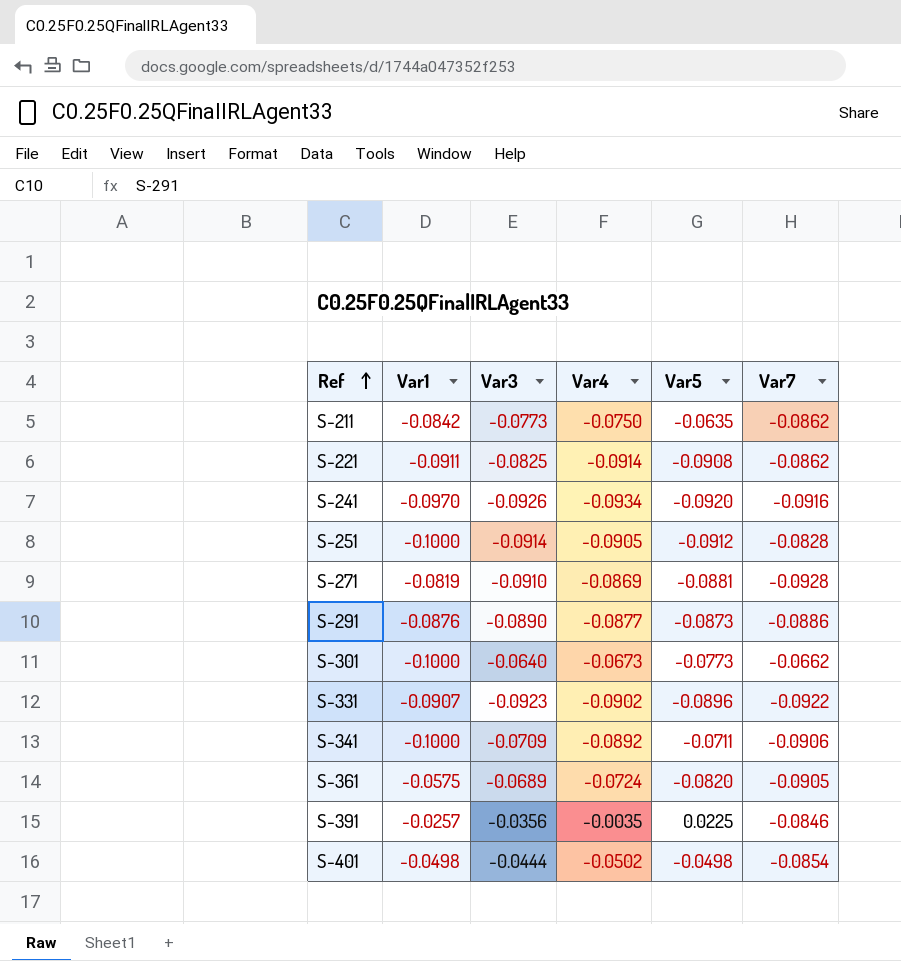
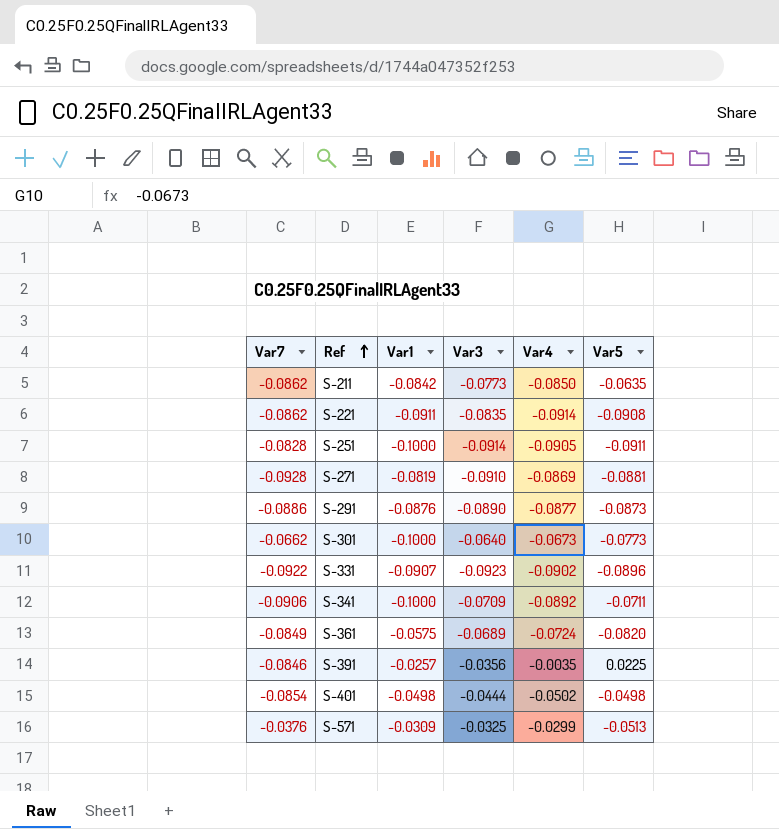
column Var7 | position: 6 -> 1
row S-241: -0.0970 | -0.0926 | -0.0934 | -0.0920 | -0.0916 -> none
S-211 | Var4: -0.0750 -> -0.0850
S-221 | Var3: -0.0825 -> -0.0835
S-251 | Var5: -0.0912 -> -0.0911
S-361 | Var7: -0.0905 -> -0.0849
row S-571: none -> -0.0376 | -0.0309 | -0.0325 | -0.0299 | -0.0513

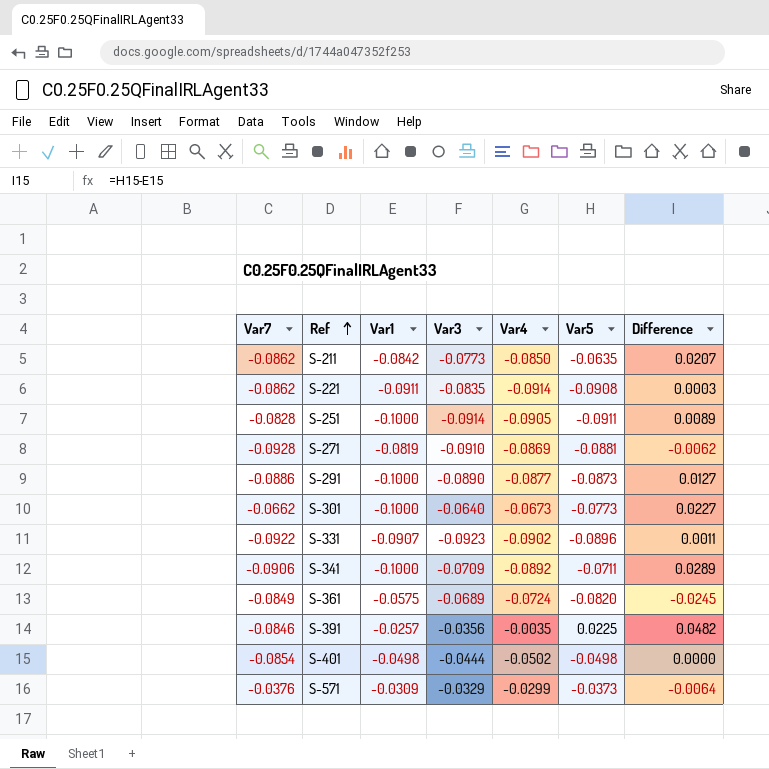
column Difference | formula: none -> [Var5] - [Var1]
S-291 | Var1: -0.0876 -> -0.1000
S-571 | Var3: -0.0325 -> -0.0329
S-571 | Var5: -0.0513 -> -0.0373

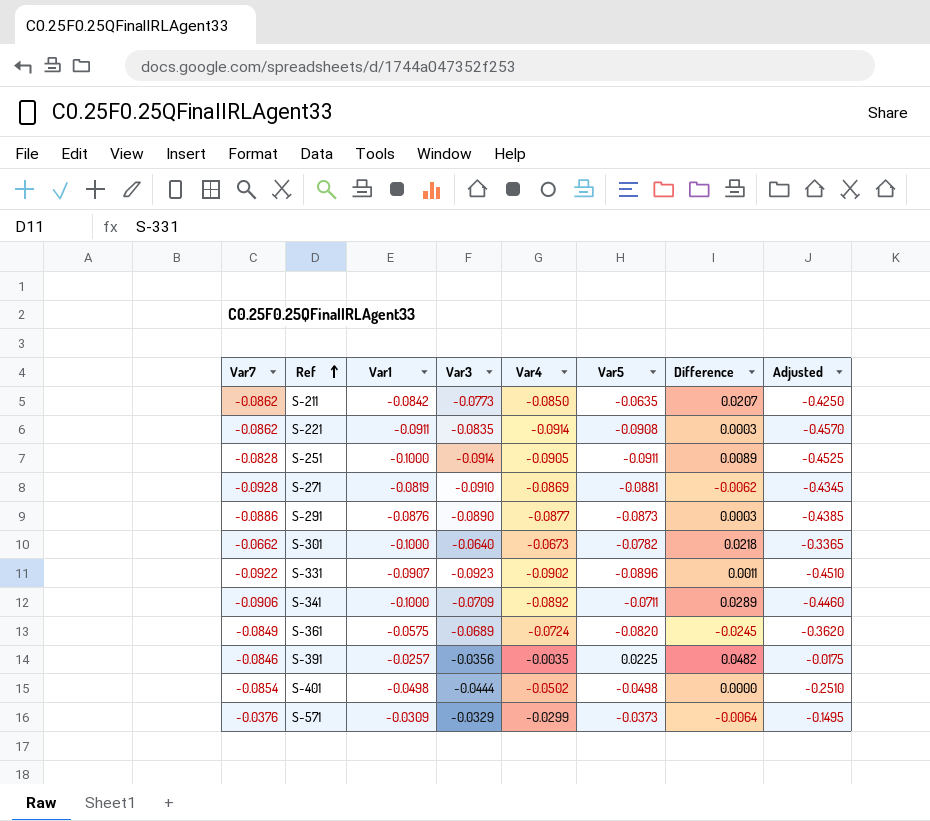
column Adjusted | formula: none -> [Var4] * 5
S-291 | Var1: -0.1000 -> -0.0876
S-291 | Difference: 0.0127 -> 0.0003
S-301 | Var5: -0.0773 -> -0.0782
S-301 | Difference: 0.0227 -> 0.0218

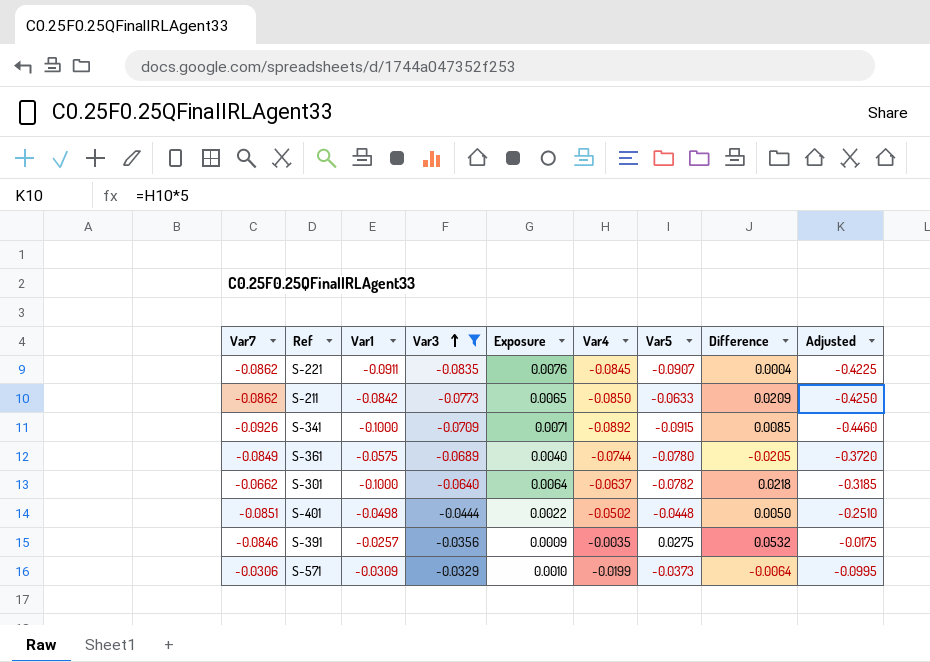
filter: none -> Var3 >= -0.0835
row order: Ref ascending -> Var3 ascending
column Exposure | formula: none -> [Var1] * [Var3]
S-221 | Var4: -0.0914 -> -0.0845
S-221 | Var5: -0.0908 -> -0.0907
S-221 | Difference: 0.0003 -> 0.0004
S-221 | Adjusted: -0.4570 -> -0.4225
S-211 | Var5: -0.0635 -> -0.0633
S-211 | Difference: 0.0207 -> 0.0209
S-341 | Var7: -0.0906 -> -0.0926
S-341 | Var5: -0.0711 -> -0.0915
S-341 | Difference: 0.0289 -> 0.0085
S-361 | Var4: -0.0724 -> -0.0744
S-361 | Var5: -0.0820 -> -0.0780
S-361 | Difference: -0.0245 -> -0.0205
S-361 | Adjusted: -0.3620 -> -0.3720
S-301 | Var4: -0.0673 -> -0.0637
S-301 | Adjusted: -0.3365 -> -0.3185
S-401 | Var7: -0.0854 -> -0.0851
S-401 | Var5: -0.0498 -> -0.0448
S-401 | Difference: 0.0000 -> 0.0050
S-391 | Var5: 0.0225 -> 0.0275
S-391 | Difference: 0.0482 -> 0.0532
S-571 | Var7: -0.0376 -> -0.0306
S-571 | Var4: -0.0299 -> -0.0199
S-571 | Adjusted: -0.1495 -> -0.0995

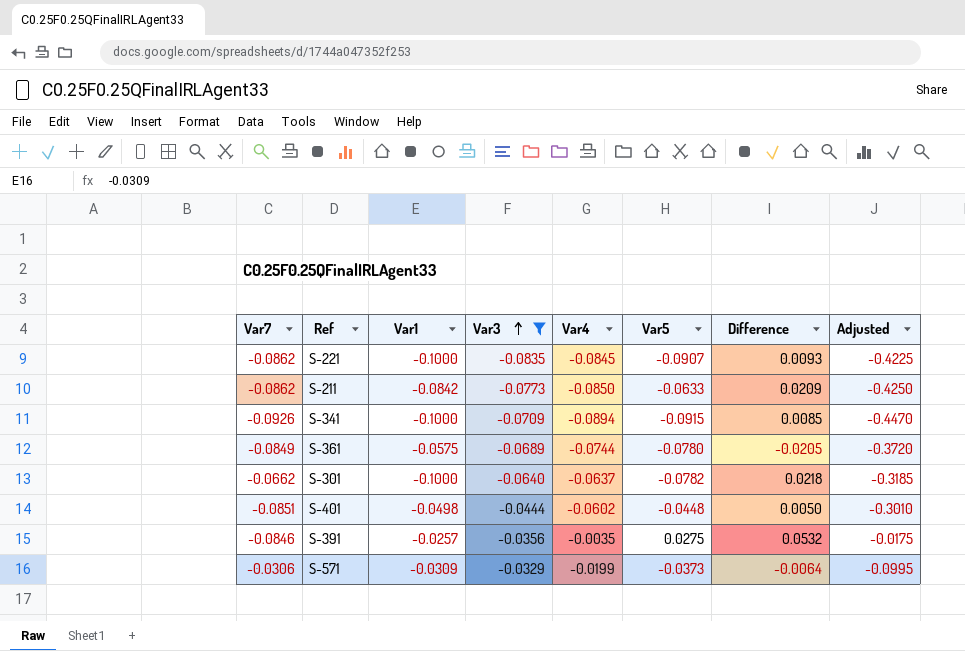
column Exposure | formula: [Var1] * [Var3] -> none
S-221 | Var1: -0.0911 -> -0.1000
S-221 | Difference: 0.0004 -> 0.0093
S-341 | Var4: -0.0892 -> -0.0894
S-341 | Adjusted: -0.4460 -> -0.4470
S-401 | Var4: -0.0502 -> -0.0602
S-401 | Adjusted: -0.2510 -> -0.3010

